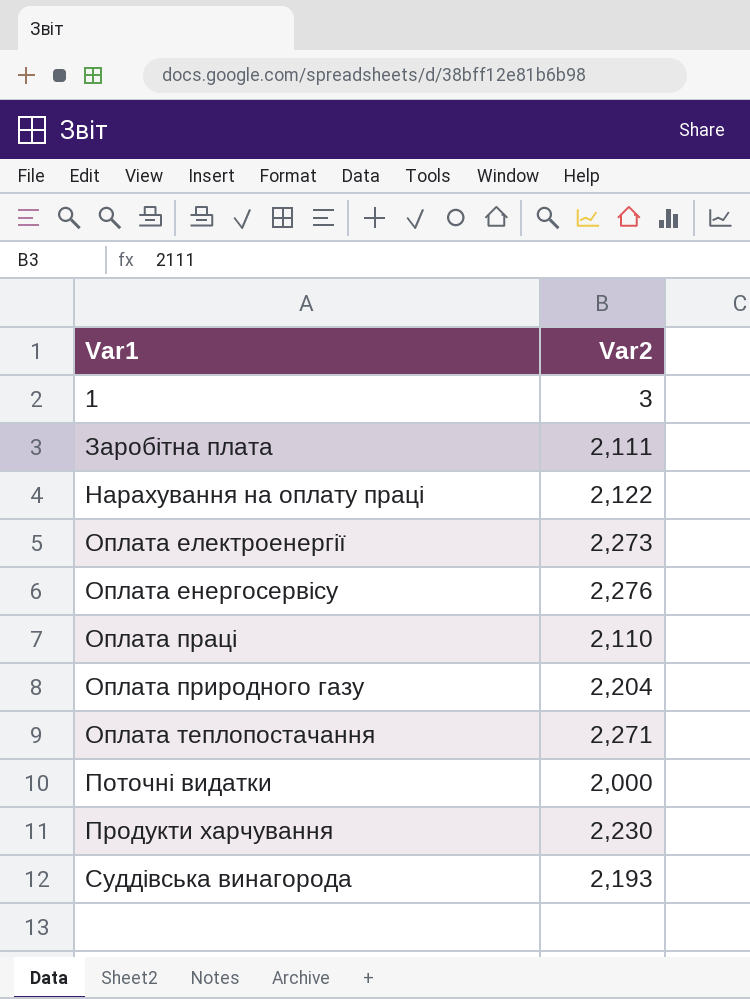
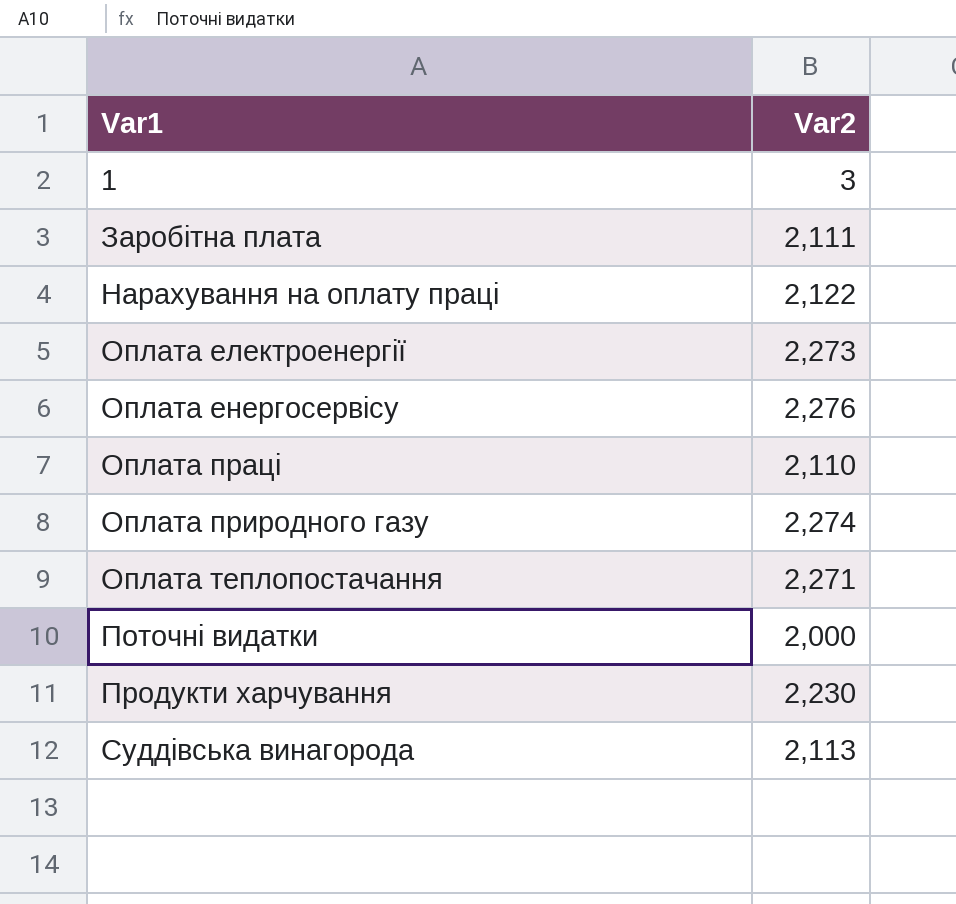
Оплата природного газу | Var2: 2,204 -> 2,274
Суддівська винагорода | Var2: 2,193 -> 2,113

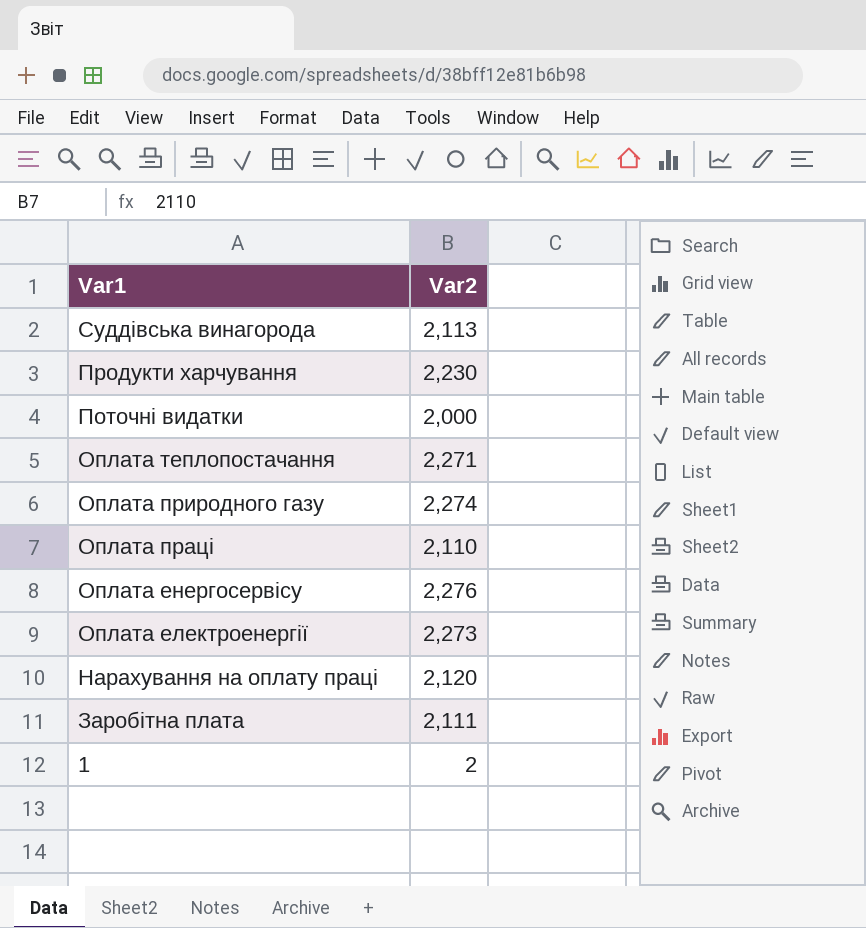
row order: Var1 ascending -> Var1 descending
Нарахування на оплату праці | Var2: 2,122 -> 2,120
1 | Var2: 3 -> 2

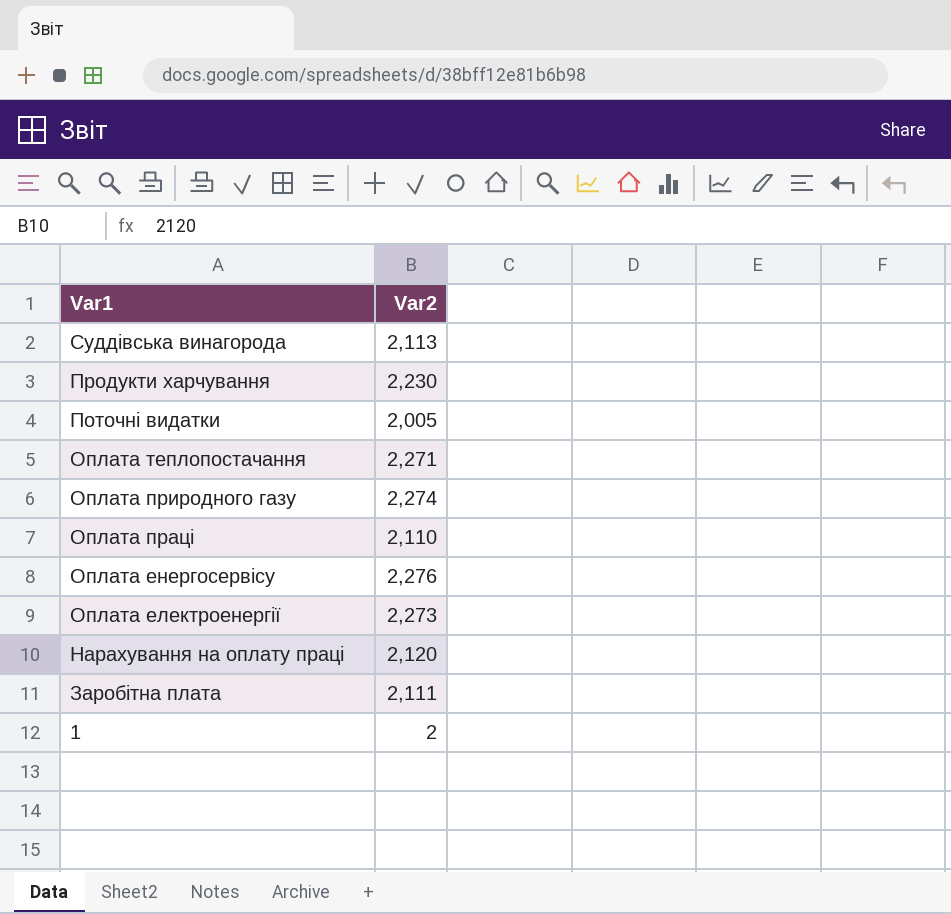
Поточні видатки | Var2: 2,000 -> 2,005

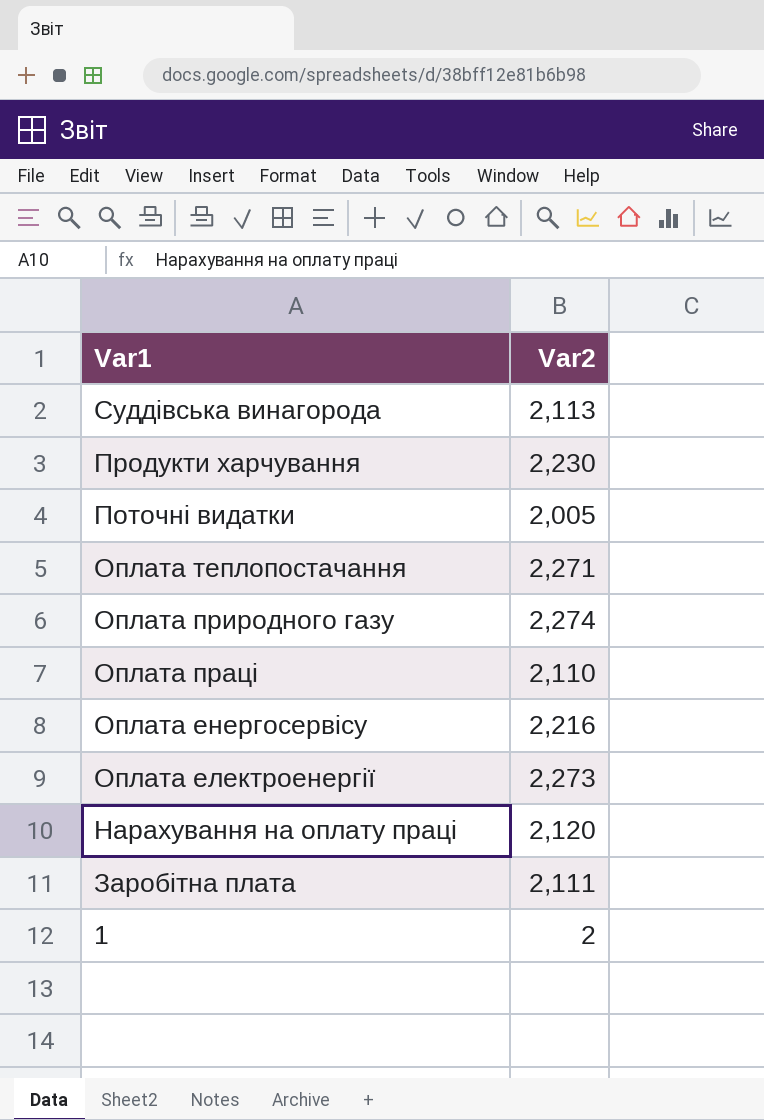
Оплата енергосервісу | Var2: 2,276 -> 2,216

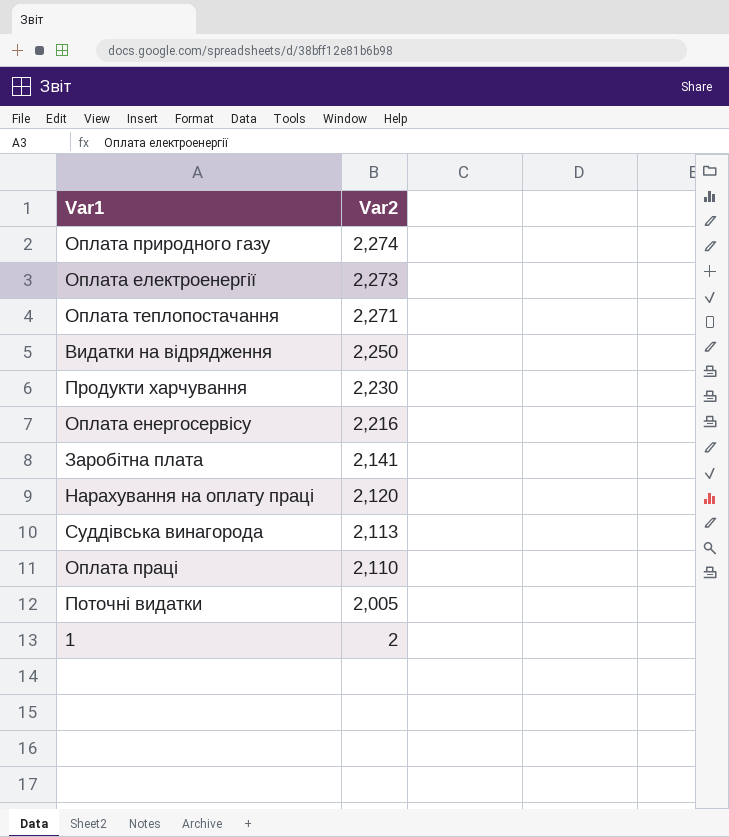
row order: Var1 descending -> Var2 descending
row Видатки на відрядження: none -> 2,250
Заробітна плата | Var2: 2,111 -> 2,141

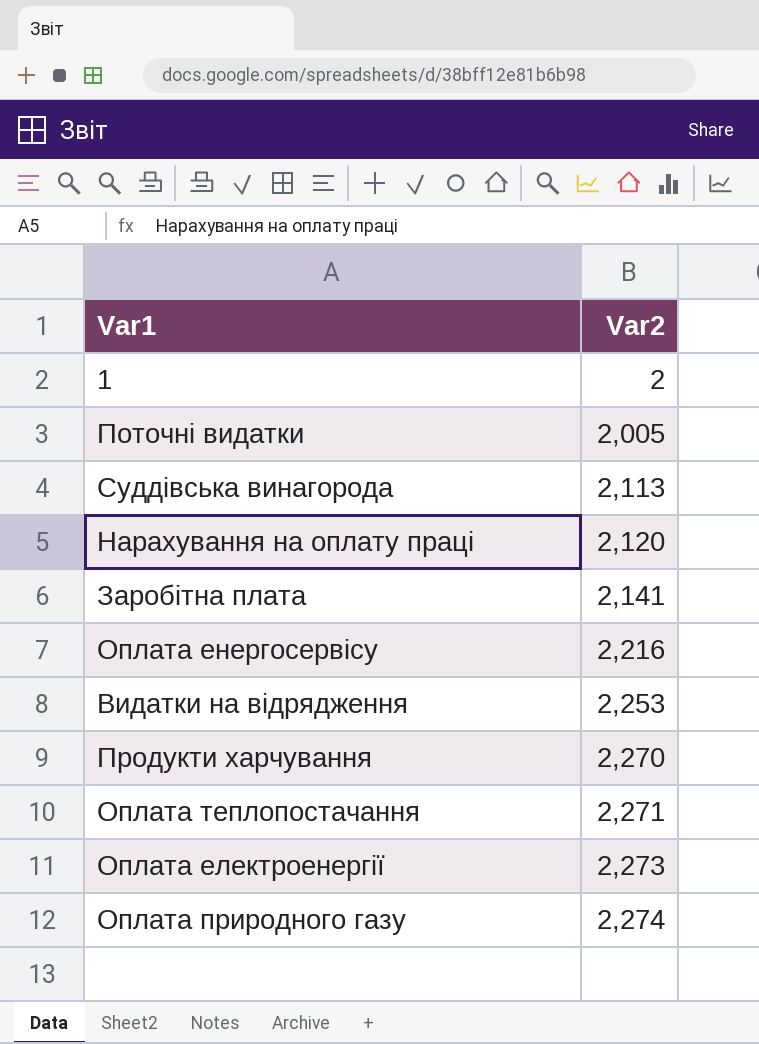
row order: Var2 descending -> Var2 ascending
row Оплата праці: 2,110 -> none
Видатки на відрядження | Var2: 2,250 -> 2,253
Продукти харчування | Var2: 2,230 -> 2,270

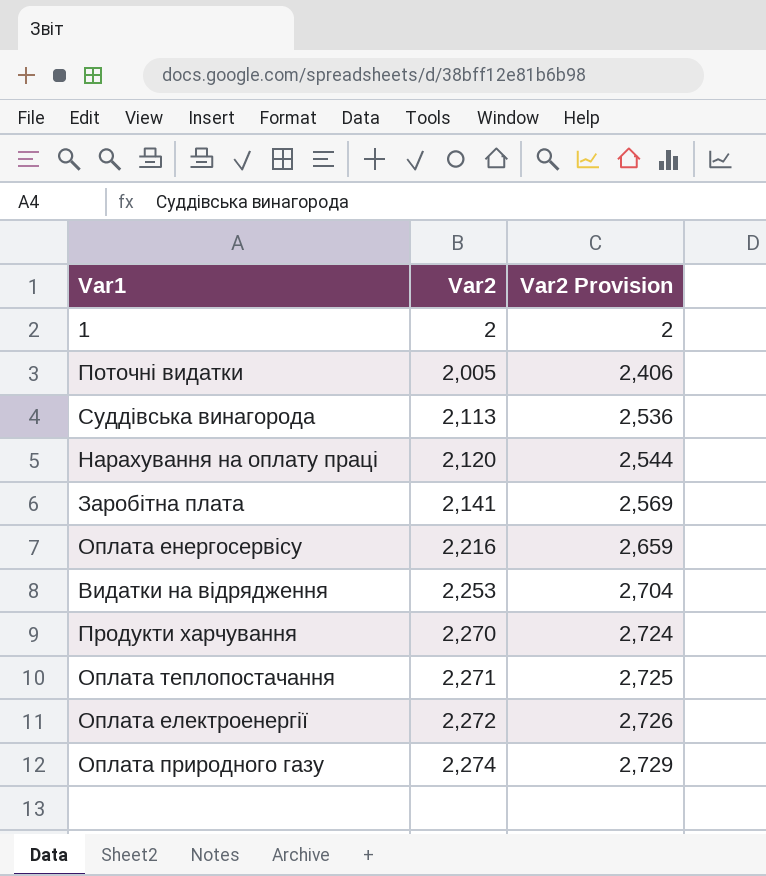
column Var2 Provision | formula: none -> [Var2] * 1.2
Оплата електроенергії | Var2: 2,273 -> 2,272

